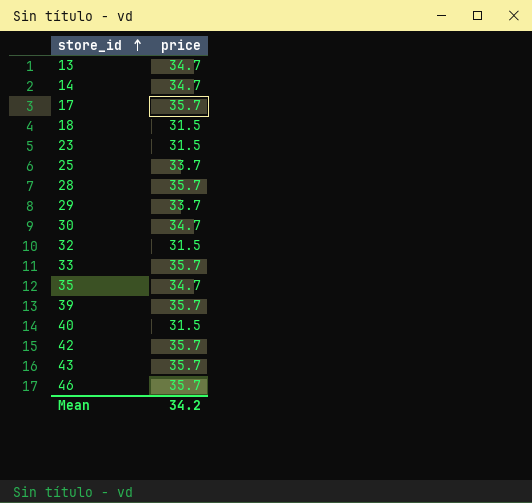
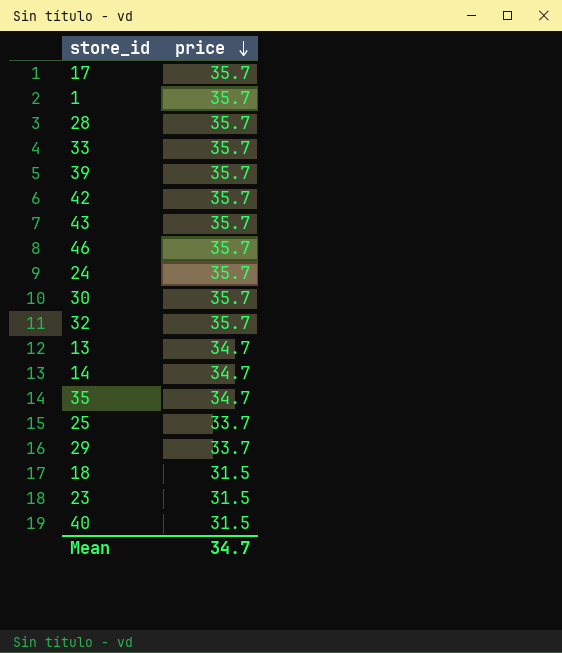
row order: store_id ascending -> price descending
row 1: none -> 35.7
row 24: none -> 35.7
30 | price: 34.7 -> 35.7
32 | price: 31.5 -> 35.7
Mean | price: 34.2 -> 34.7

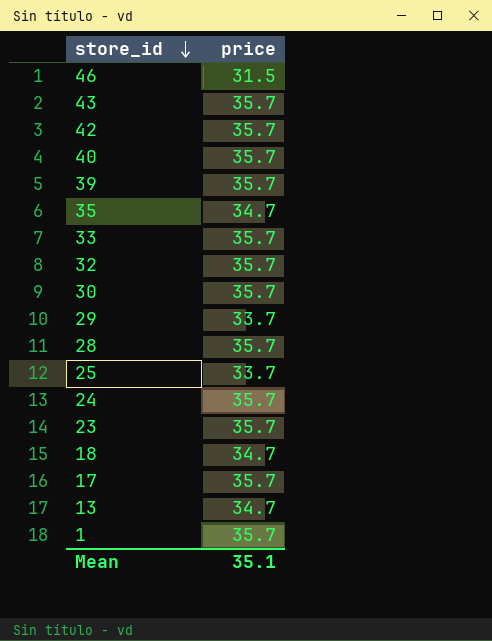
row order: price descending -> store_id descending
row 14: 34.7 -> none
46 | price: 35.7 -> 31.5
40 | price: 31.5 -> 35.7
23 | price: 31.5 -> 35.7
18 | price: 31.5 -> 34.7
Mean | price: 34.7 -> 35.1

